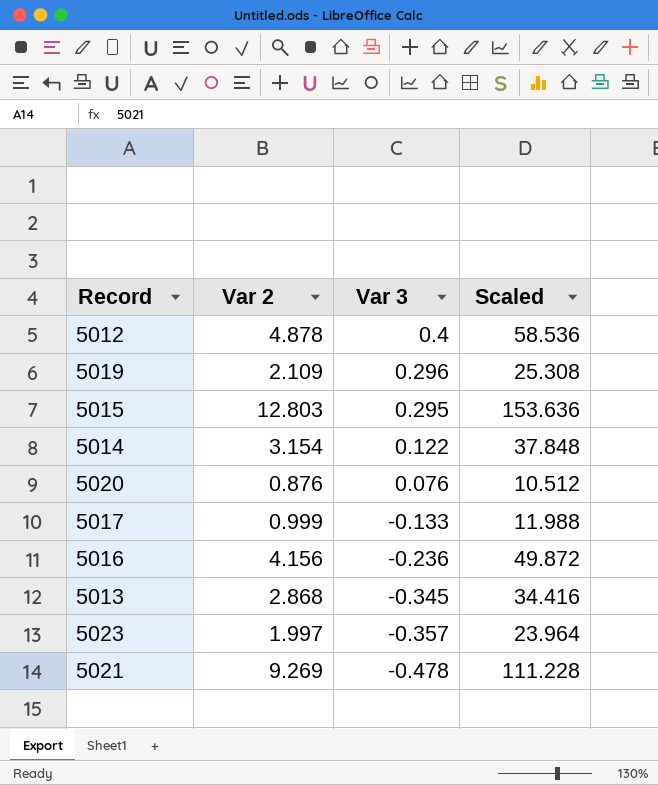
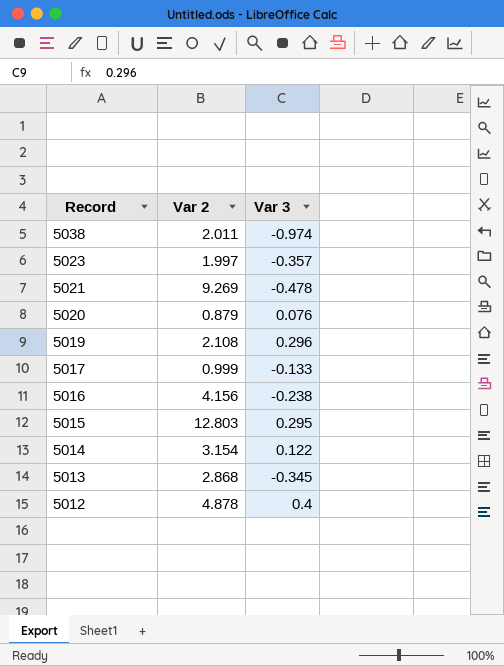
row order: Var 3 descending -> Record descending
column Scaled | formula: [Var 2] * 12 -> none
row 5038: none -> 2.011 | -0.974
5020 | Var 2: 0.876 -> 0.879
5019 | Var 2: 2.109 -> 2.108
5016 | Var 3: -0.236 -> -0.238

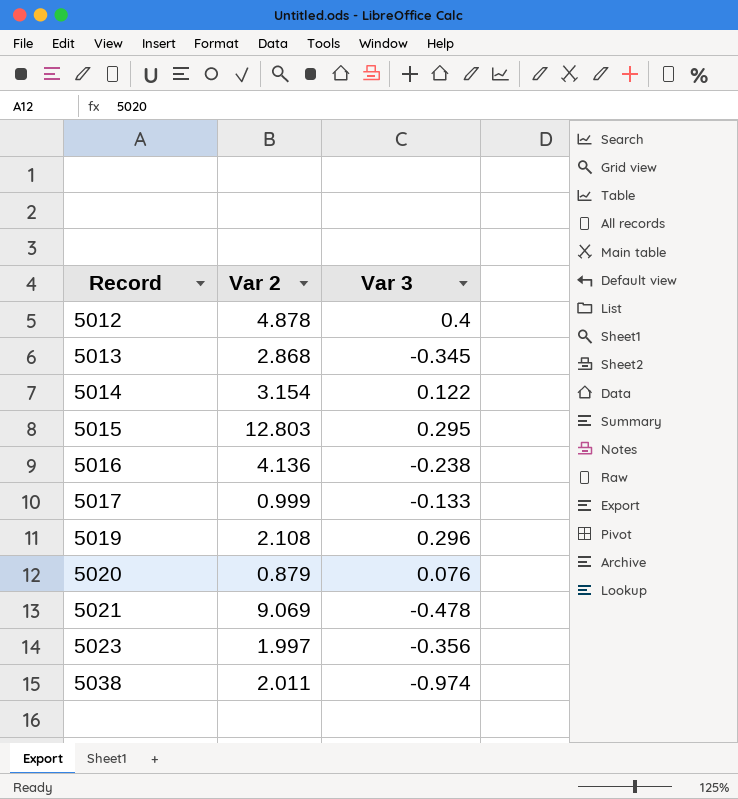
row order: Record descending -> Record ascending
5016 | Var 2: 4.156 -> 4.136
5021 | Var 2: 9.269 -> 9.069
5023 | Var 3: -0.357 -> -0.356

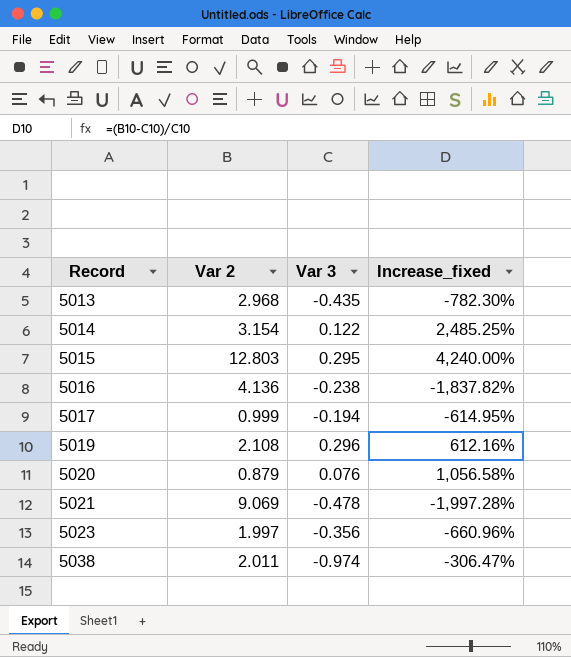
column Increase_fixed | formula: none -> ([Var 2] - [Var 3]) / [Var 3]
row 5012: 4.878 | 0.4 -> none
5013 | Var 2: 2.868 -> 2.968
5013 | Var 3: -0.345 -> -0.435
5017 | Var 3: -0.133 -> -0.194

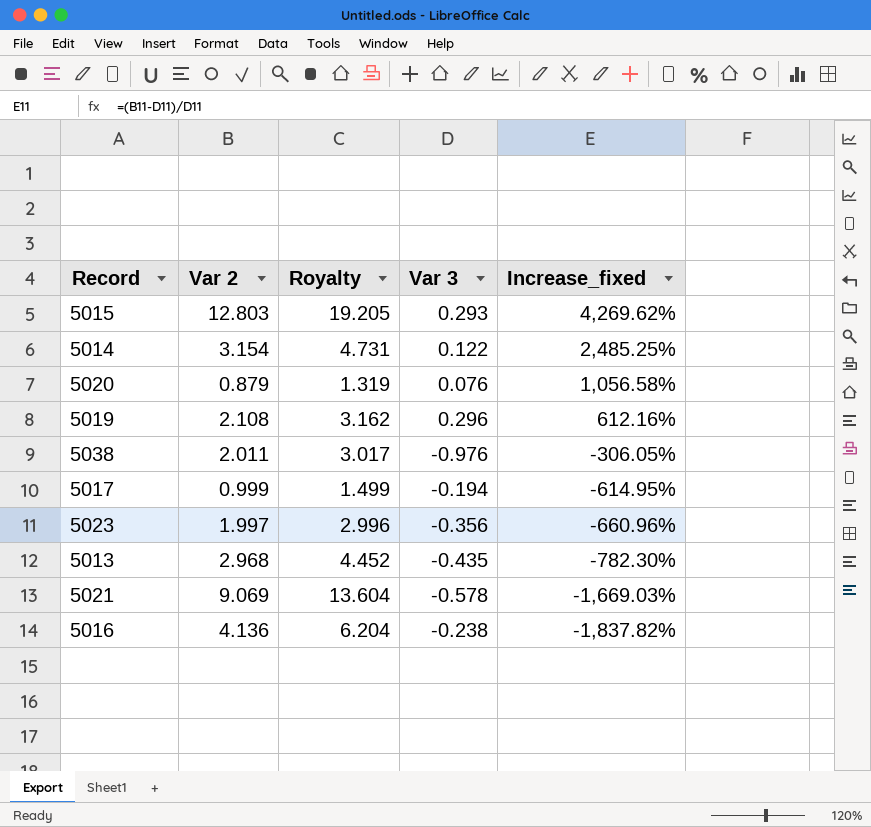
row order: Record ascending -> Increase_fixed descending
column Royalty | formula: none -> [Var 2] * 1.5
5015 | Var 3: 0.295 -> 0.293
5015 | Increase_fixed: 4,240.00% -> 4,269.62%
5038 | Var 3: -0.974 -> -0.976
5038 | Increase_fixed: -306.47% -> -306.05%
5021 | Var 3: -0.478 -> -0.578
5021 | Increase_fixed: -1,997.28% -> -1,669.03%

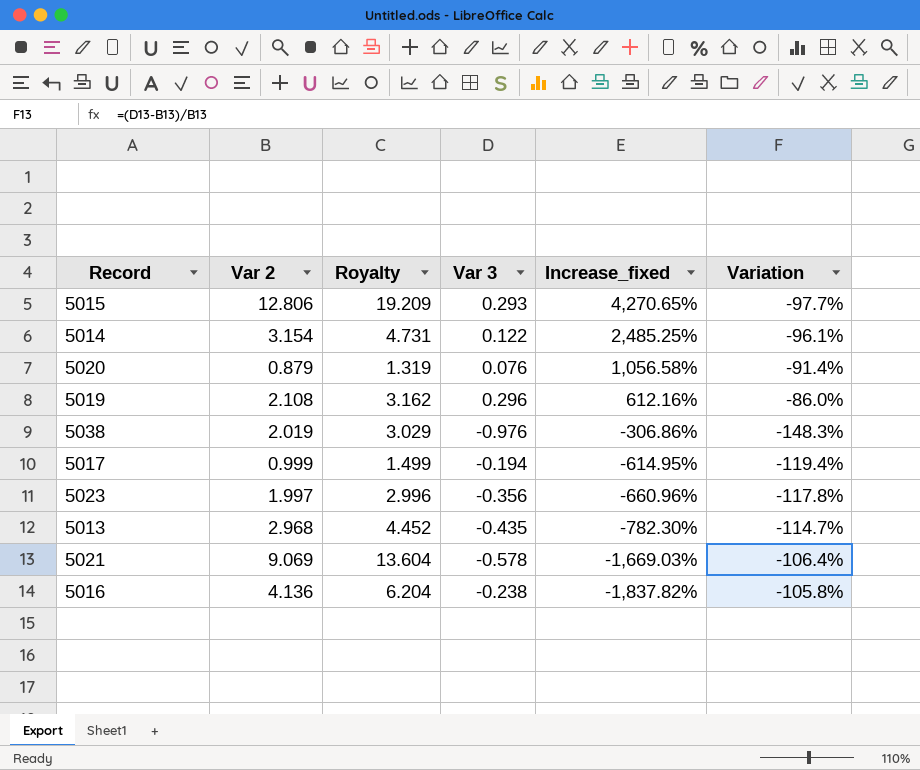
column Variation | formula: none -> ([Var 3] - [Var 2]) / [Var 2]
5015 | Var 2: 12.803 -> 12.806
5015 | Royalty: 19.205 -> 19.209
5015 | Increase_fixed: 4,269.62% -> 4,270.65%
5038 | Var 2: 2.011 -> 2.019
5038 | Royalty: 3.017 -> 3.029
5038 | Increase_fixed: -306.05% -> -306.86%

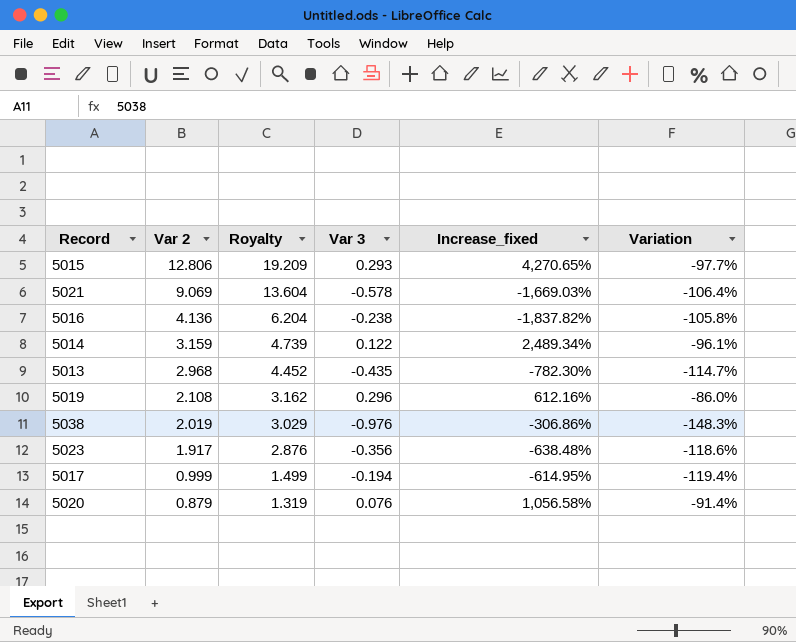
row order: Increase_fixed descending -> Var 2 descending
5014 | Var 2: 3.154 -> 3.159
5014 | Royalty: 4.731 -> 4.739
5014 | Increase_fixed: 2,485.25% -> 2,489.34%
5023 | Var 2: 1.997 -> 1.917
5023 | Royalty: 2.996 -> 2.876
5023 | Increase_fixed: -660.96% -> -638.48%
5023 | Variation: -117.8% -> -118.6%

